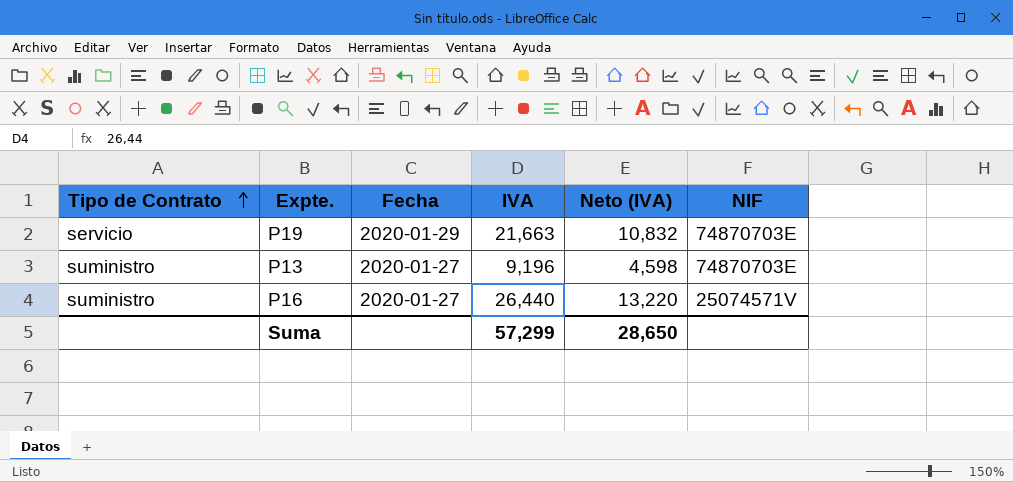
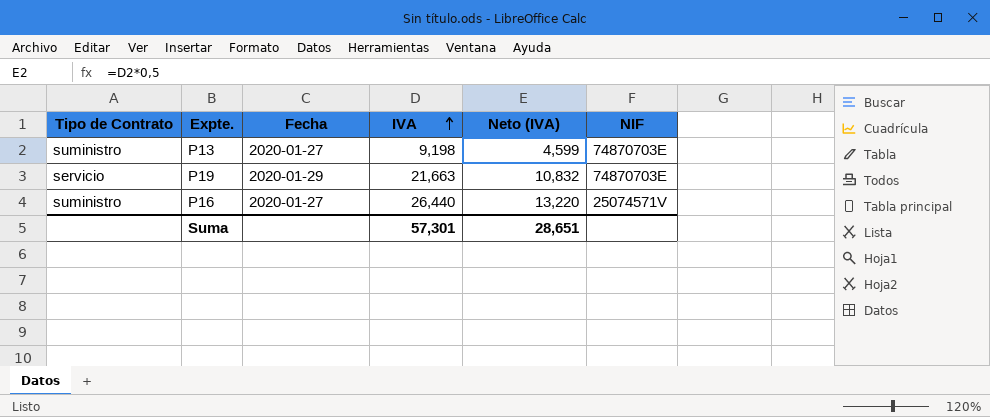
row order: Tipo de Contrato ascending -> IVA ascending
P13 | IVA: 9,196 -> 9,198
P13 | Neto (IVA): 4,598 -> 4,599
Suma | IVA: 57,299 -> 57,301
Suma | Neto (IVA): 28,650 -> 28,651

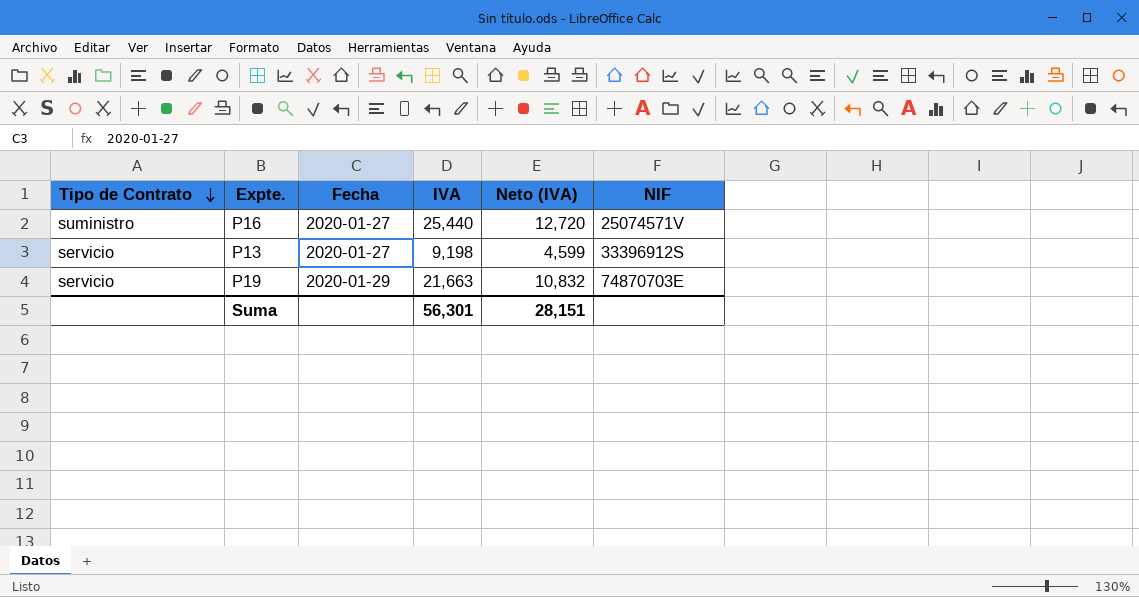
row order: IVA ascending -> Tipo de Contrato descending
P16 | IVA: 26,440 -> 25,440
P16 | Neto (IVA): 13,220 -> 12,720
P13 | Tipo de Contrato: suministro -> servicio
P13 | NIF: 74870703E -> 33396912S
Suma | IVA: 57,301 -> 56,301
Suma | Neto (IVA): 28,651 -> 28,151

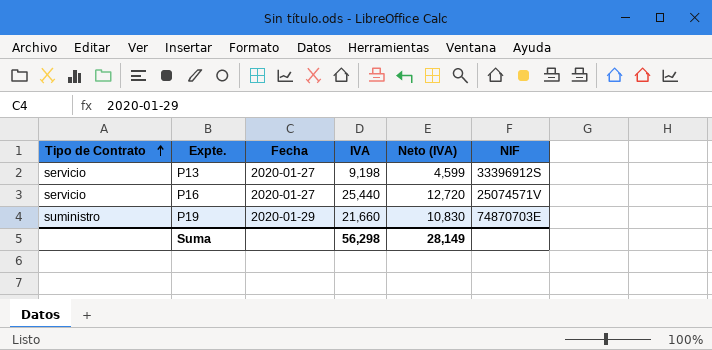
row order: Tipo de Contrato descending -> Tipo de Contrato ascending
P16 | Tipo de Contrato: suministro -> servicio
P19 | Tipo de Contrato: servicio -> suministro
P19 | IVA: 21,663 -> 21,660
P19 | Neto (IVA): 10,832 -> 10,830
Suma | IVA: 56,301 -> 56,298
Suma | Neto (IVA): 28,151 -> 28,149

